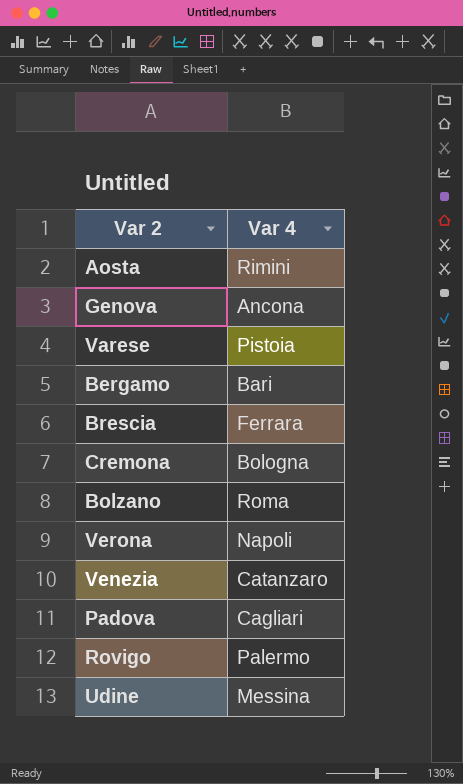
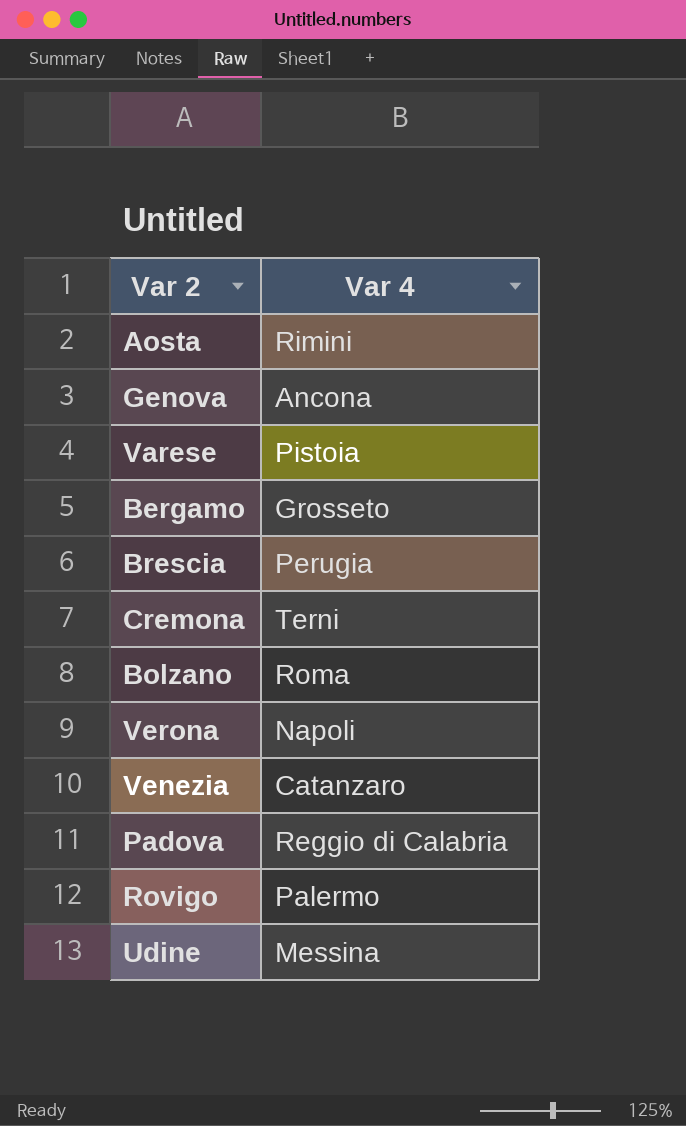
Bergamo | Var 4: Bari -> Grosseto
Brescia | Var 4: Ferrara -> Perugia
Cremona | Var 4: Bologna -> Terni
Padova | Var 4: Cagliari -> Reggio di Calabria

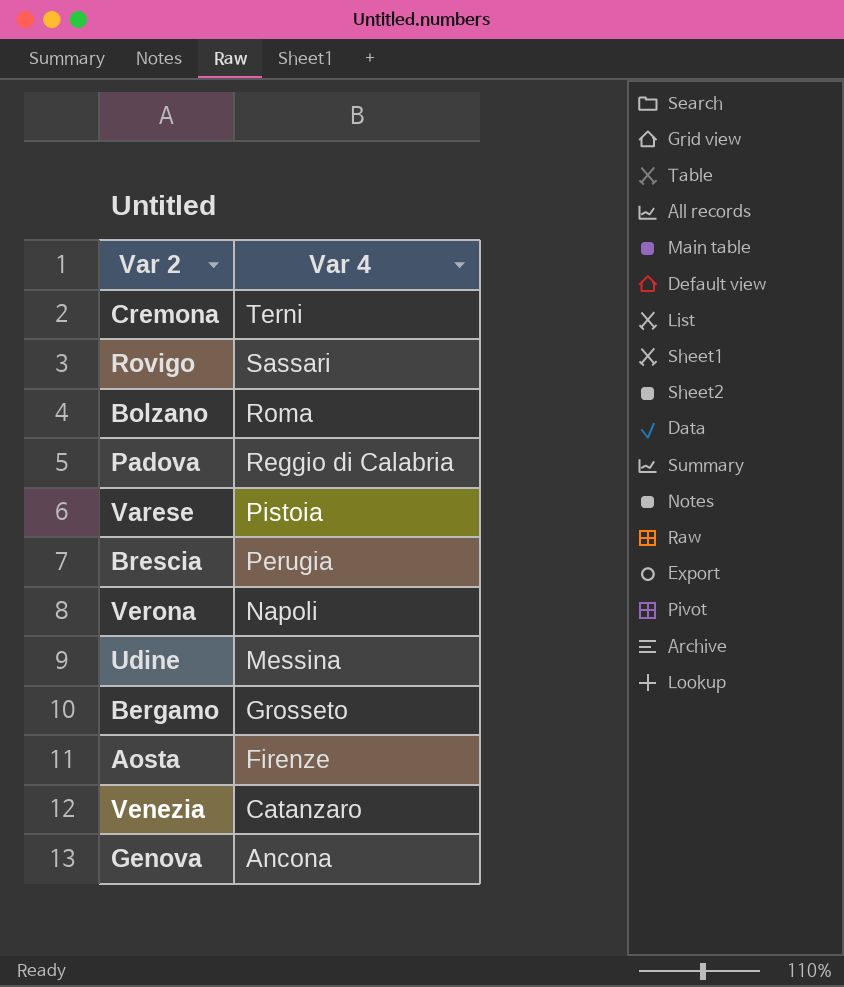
row order: none -> Var 4 descending
Rovigo | Var 4: Palermo -> Sassari
Aosta | Var 4: Rimini -> Firenze

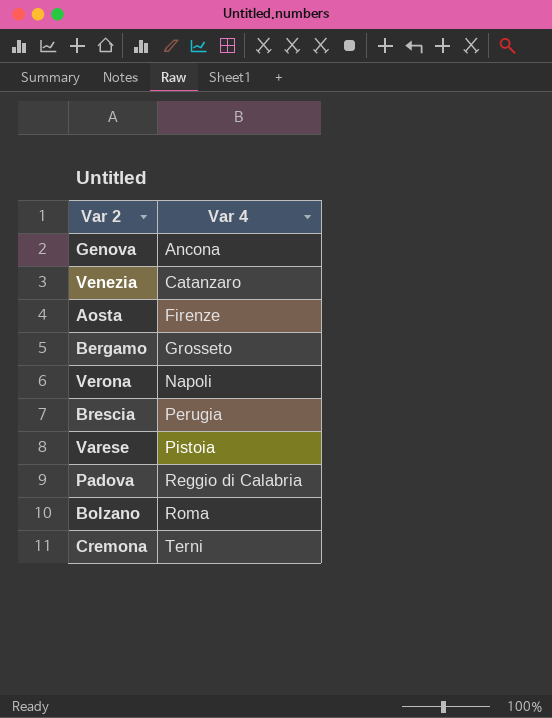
row order: Var 4 descending -> Var 4 ascending
row Rovigo: Sassari -> none
row Udine: Messina -> none

